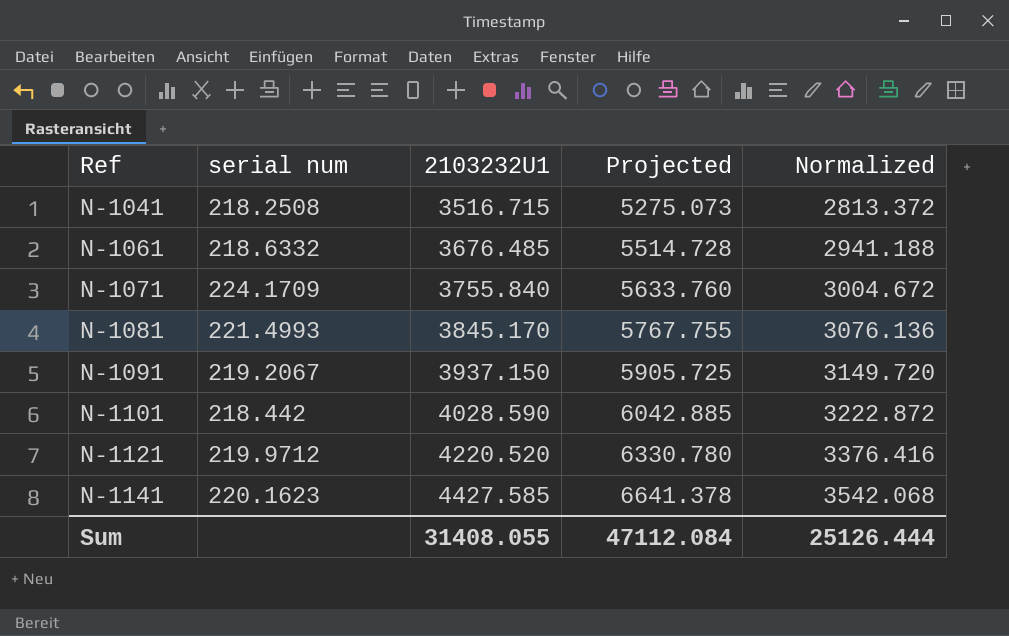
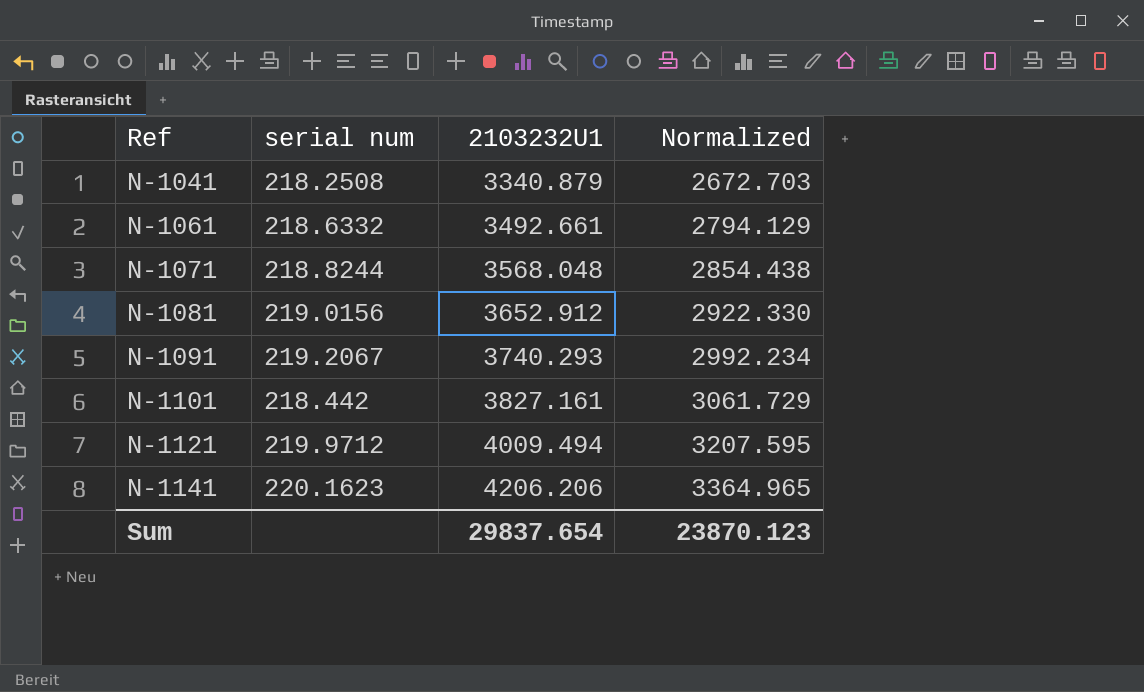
column Projected | formula: [2103232U1] * 1.5 -> none
N-1041 | 2103232U1: 3516.715 -> 3340.879
N-1041 | Normalized: 2813.372 -> 2672.703
N-1061 | 2103232U1: 3676.485 -> 3492.661
N-1061 | Normalized: 2941.188 -> 2794.129
N-1071 | serial num: 224.1709 -> 218.8244
N-1071 | 2103232U1: 3755.840 -> 3568.048
N-1071 | Normalized: 3004.672 -> 2854.438
N-1081 | serial num: 221.4993 -> 219.0156
N-1081 | 2103232U1: 3845.170 -> 3652.912
N-1081 | Normalized: 3076.136 -> 2922.330
N-1091 | 2103232U1: 3937.150 -> 3740.293
N-1091 | Normalized: 3149.720 -> 2992.234
N-1101 | 2103232U1: 4028.590 -> 3827.161
N-1101 | Normalized: 3222.872 -> 3061.729
N-1121 | 2103232U1: 4220.520 -> 4009.494
N-1121 | Normalized: 3376.416 -> 3207.595
N-1141 | 2103232U1: 4427.585 -> 4206.206
N-1141 | Normalized: 3542.068 -> 3364.965
Sum | 2103232U1: 31408.055 -> 29837.654
Sum | Normalized: 25126.444 -> 23870.123

